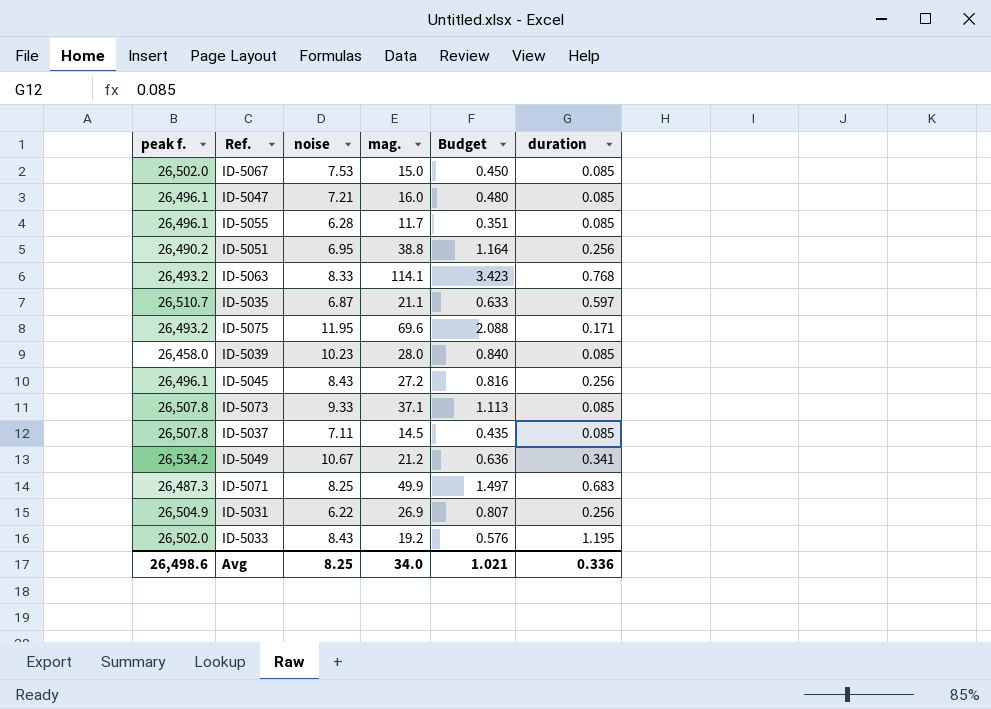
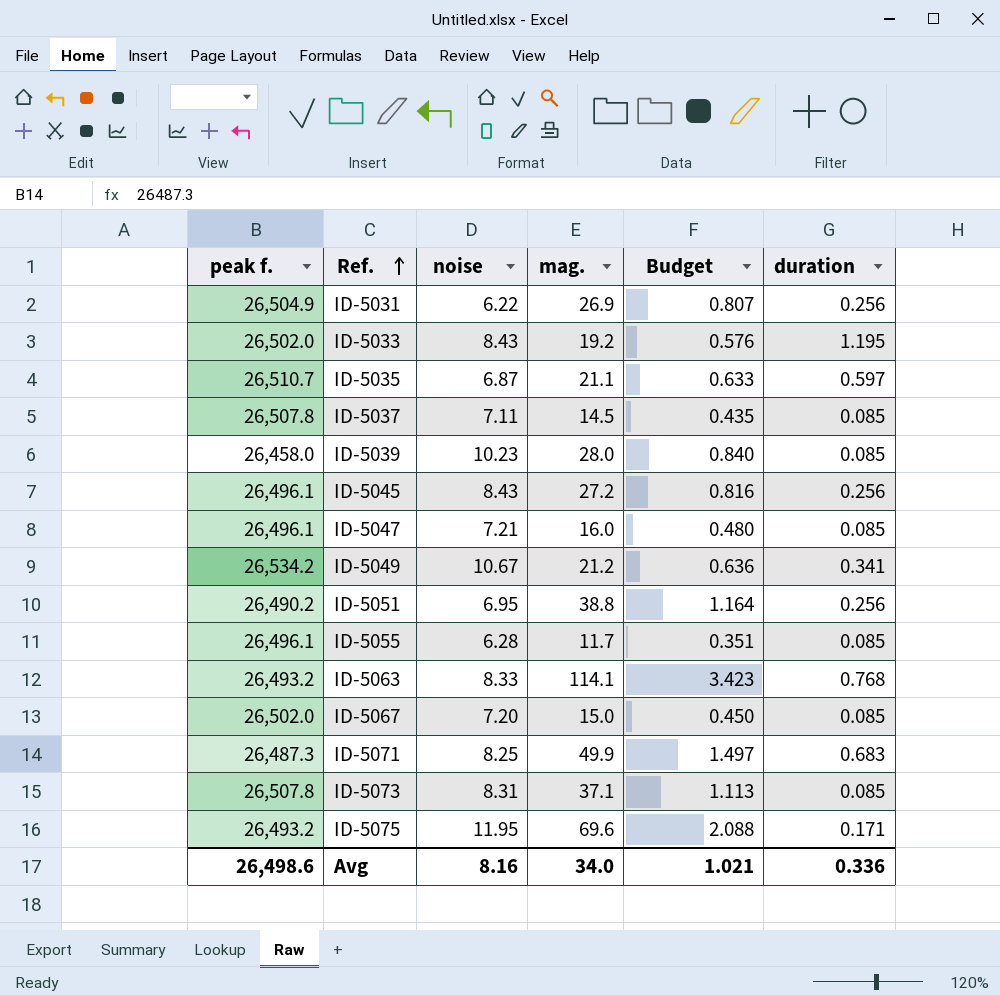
row order: none -> Ref. ascending
ID-5067 | noise: 7.53 -> 7.20
ID-5073 | noise: 9.33 -> 8.31
Avg | noise: 8.25 -> 8.16

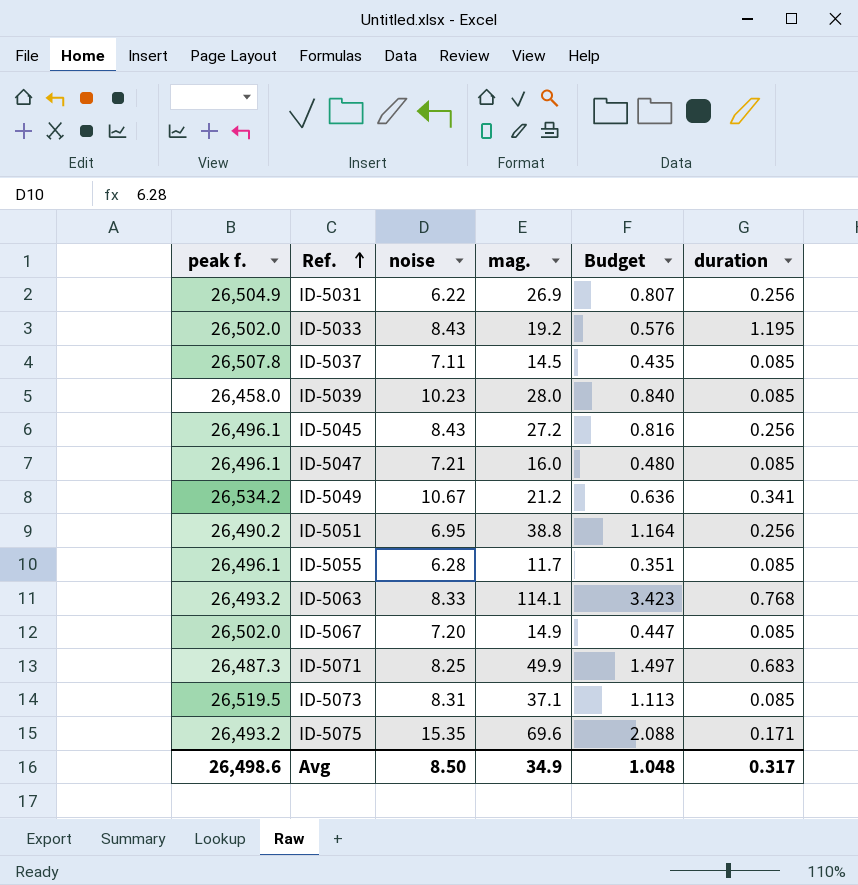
row ID-5035: 26,510.7 | 6.87 | 21.1 | 0.633 | 0.597 -> none
ID-5067 | mag.: 15.0 -> 14.9
ID-5067 | Budget: 0.450 -> 0.447
ID-5073 | peak f.: 26,507.8 -> 26,519.5
ID-5075 | noise: 11.95 -> 15.35
Avg | noise: 8.16 -> 8.50
Avg | mag.: 34.0 -> 34.9
Avg | Budget: 1.021 -> 1.048
Avg | duration: 0.336 -> 0.317

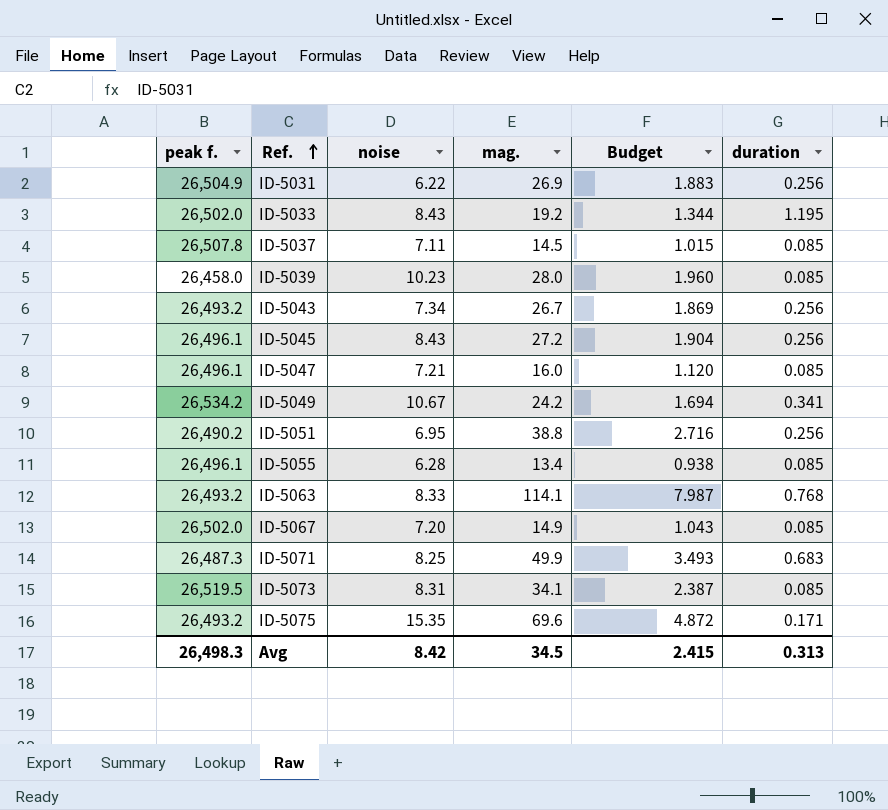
column Budget | formula: [mag.] * 0.03 -> [mag.] * 0.07
row ID-5043: none -> 26,493.2 | 7.34 | 26.7 | 1.869 | 0.256
ID-5049 | mag.: 21.2 -> 24.2
ID-5055 | mag.: 11.7 -> 13.4
ID-5073 | mag.: 37.1 -> 34.1
Avg | peak f.: 26,498.6 -> 26,498.3
Avg | noise: 8.50 -> 8.42
Avg | mag.: 34.9 -> 34.5
Avg | Budget: 1.048 -> 2.415
Avg | duration: 0.317 -> 0.313

